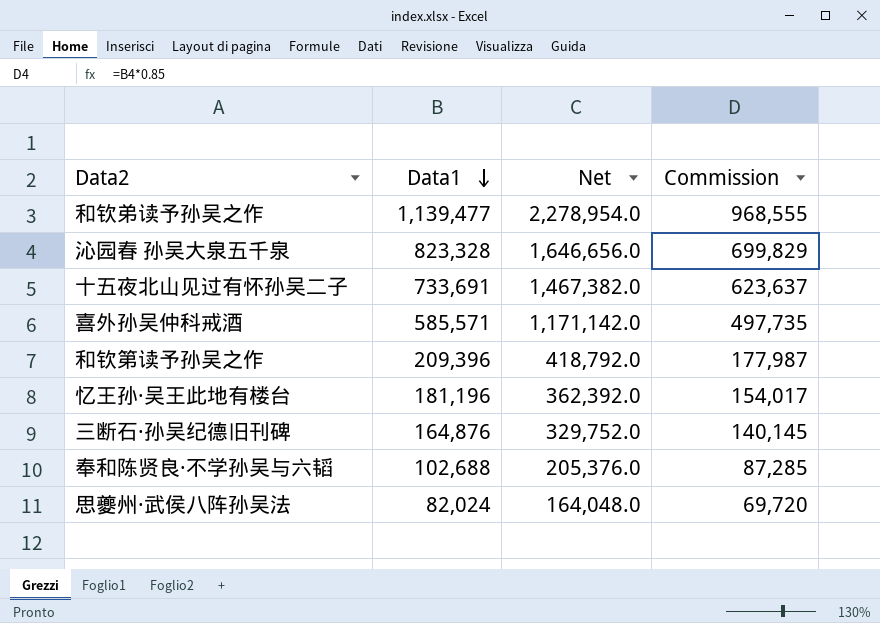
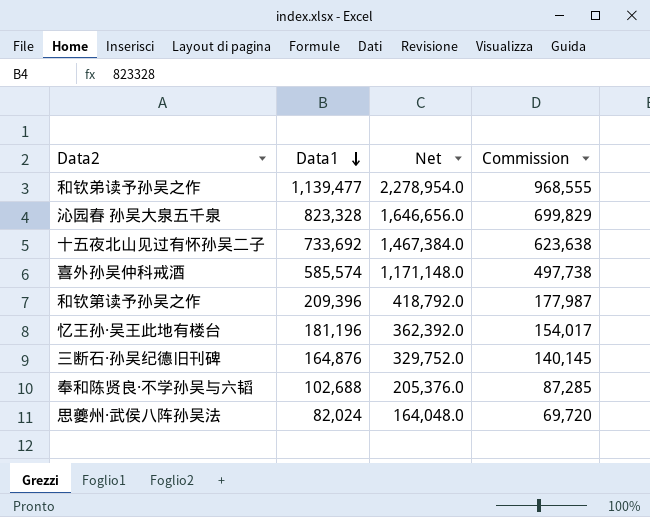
十五夜北山见过有怀孙吴二子 | Data1: 733,691 -> 733,692
十五夜北山见过有怀孙吴二子 | Net: 1,467,382.0 -> 1,467,384.0
十五夜北山见过有怀孙吴二子 | Commission: 623,637 -> 623,638
喜外孙吴仲科戒酒 | Data1: 585,571 -> 585,574
喜外孙吴仲科戒酒 | Net: 1,171,142.0 -> 1,171,148.0
喜外孙吴仲科戒酒 | Commission: 497,735 -> 497,738

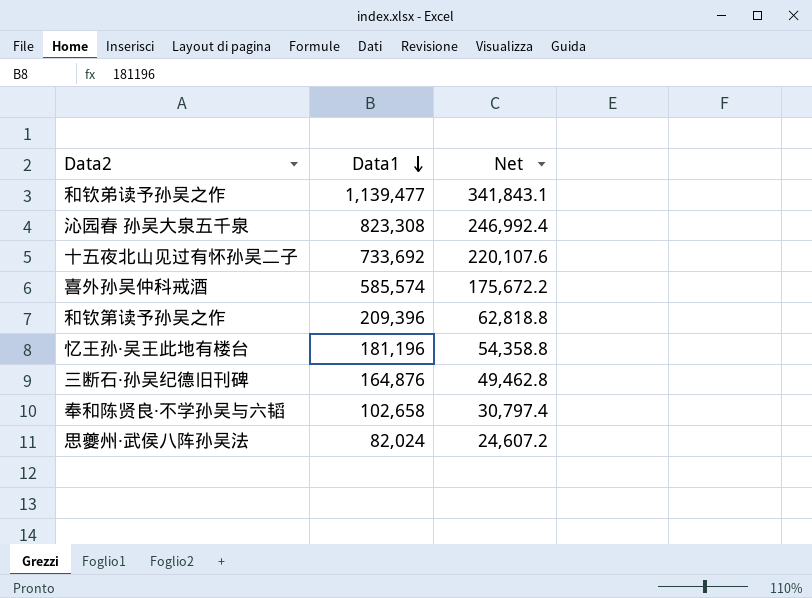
column Commission | formula: [Data1] * 0.85 -> none
column Net | formula: [Data1] * 2 -> [Data1] * 0.3
沁园春 孙吴大泉五千泉 | Data1: 823,328 -> 823,308
奉和陈贤良·不学孙吴与六韬 | Data1: 102,688 -> 102,658

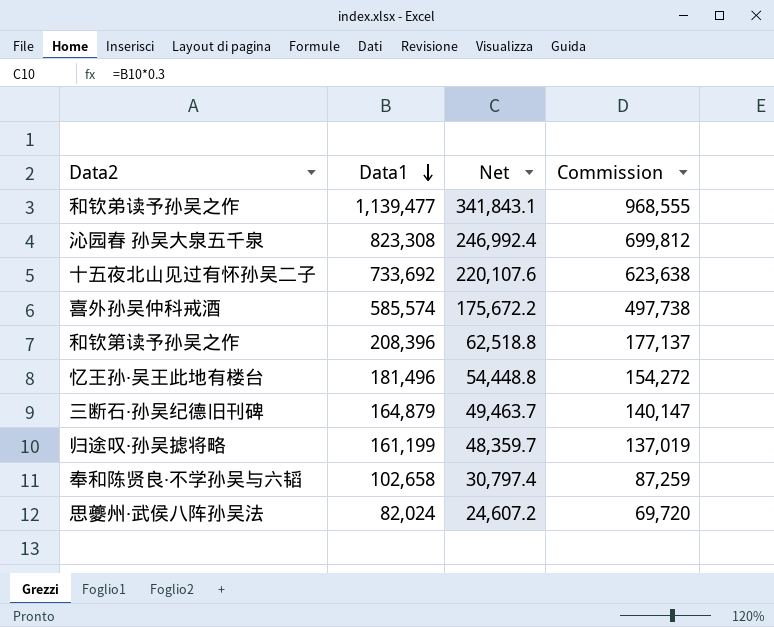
column Commission | formula: none -> [Data1] * 0.85
和钦第读予孙吴之作 | Data1: 209,396 -> 208,396
和钦第读予孙吴之作 | Net: 62,818.8 -> 62,518.8
忆王孙·吴王此地有楼台 | Data1: 181,196 -> 181,496
忆王孙·吴王此地有楼台 | Net: 54,358.8 -> 54,448.8
三断石·孙吴纪德旧刊碑 | Data1: 164,876 -> 164,879
三断石·孙吴纪德旧刊碑 | Net: 49,462.8 -> 49,463.7
row 归途叹·孙吴摅将略: none -> 161,199 | 48,359.7 | 137,019

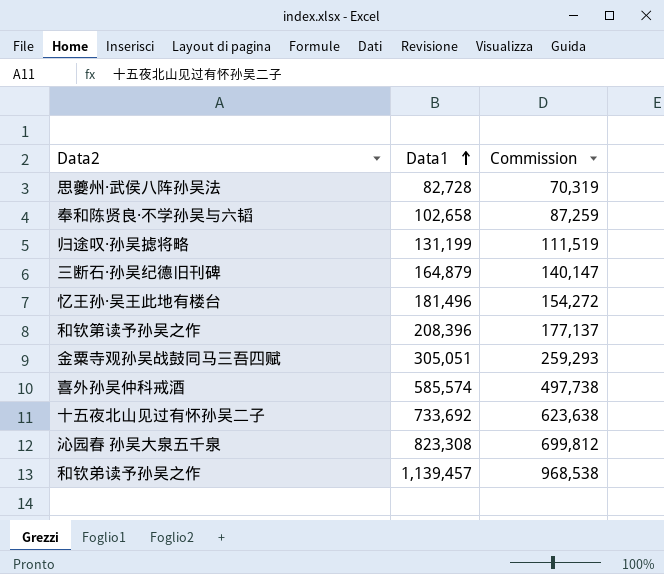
row order: Data1 descending -> Data1 ascending
column Net | formula: [Data1] * 0.3 -> none
思夔州·武侯八阵孙吴法 | Data1: 82,024 -> 82,728
思夔州·武侯八阵孙吴法 | Commission: 69,720 -> 70,319
归途叹·孙吴摅将略 | Data1: 161,199 -> 131,199
归途叹·孙吴摅将略 | Commission: 137,019 -> 111,519
row 金粟寺观孙吴战鼓同马三吾四赋: none -> 305,051 | 259,293
和钦弟读予孙吴之作 | Data1: 1,139,477 -> 1,139,457
和钦弟读予孙吴之作 | Commission: 968,555 -> 968,538

